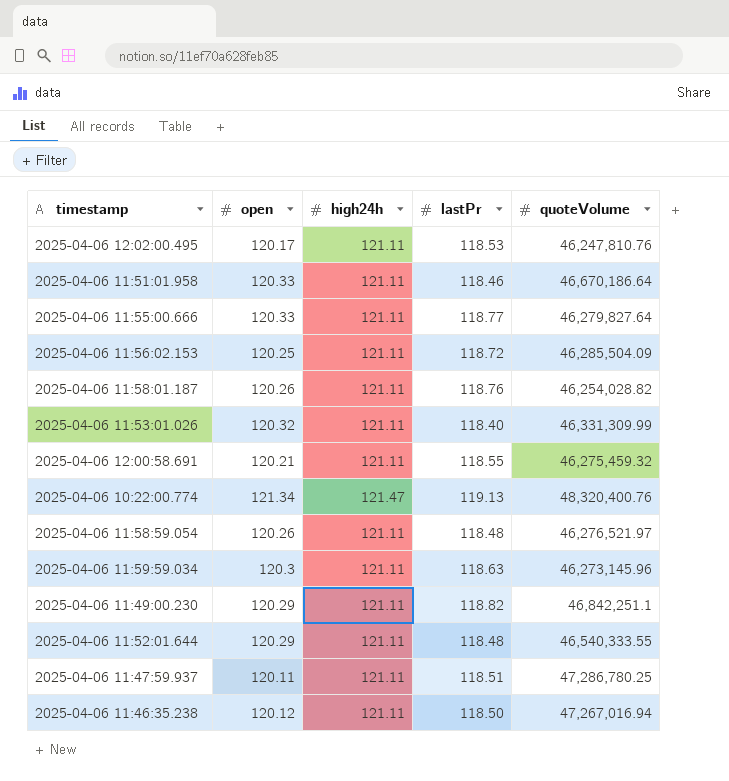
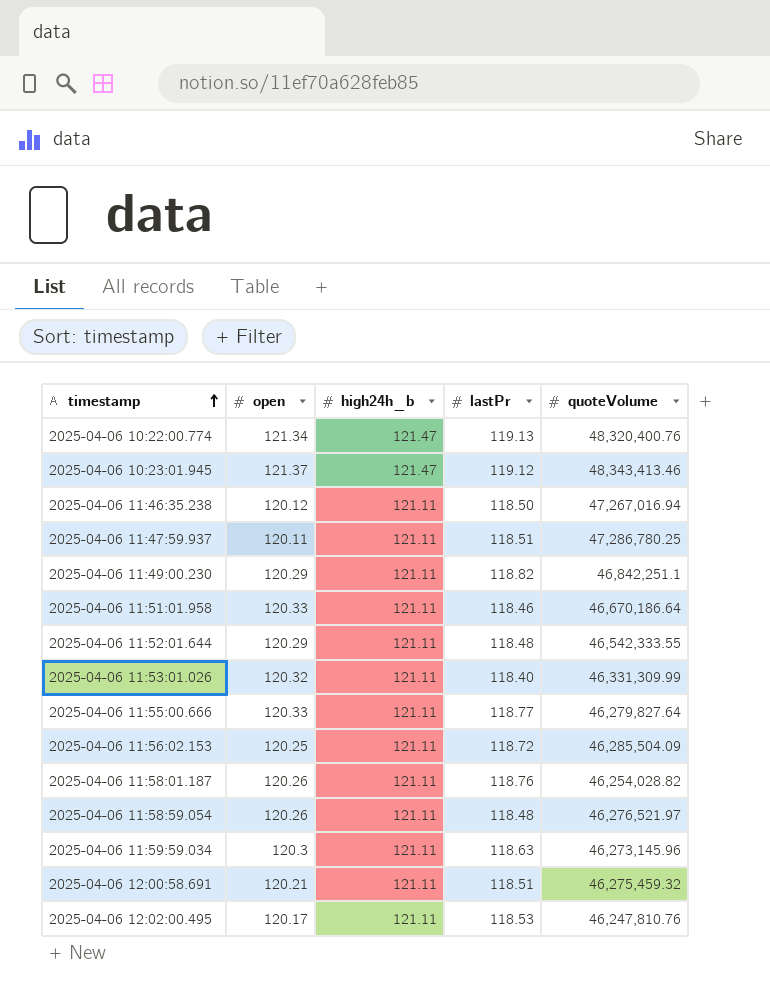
row order: none -> timestamp ascending
column name: high24h -> high24h_b
row 2025-04-06 10:23:01.945: none -> 121.37 | 121.47 | 119.12 | 48,343,413.46
2025-04-06 11:52:01.644 | quoteVolume: 46,540,333.55 -> 46,542,333.55
2025-04-06 12:00:58.691 | lastPr: 118.55 -> 118.51

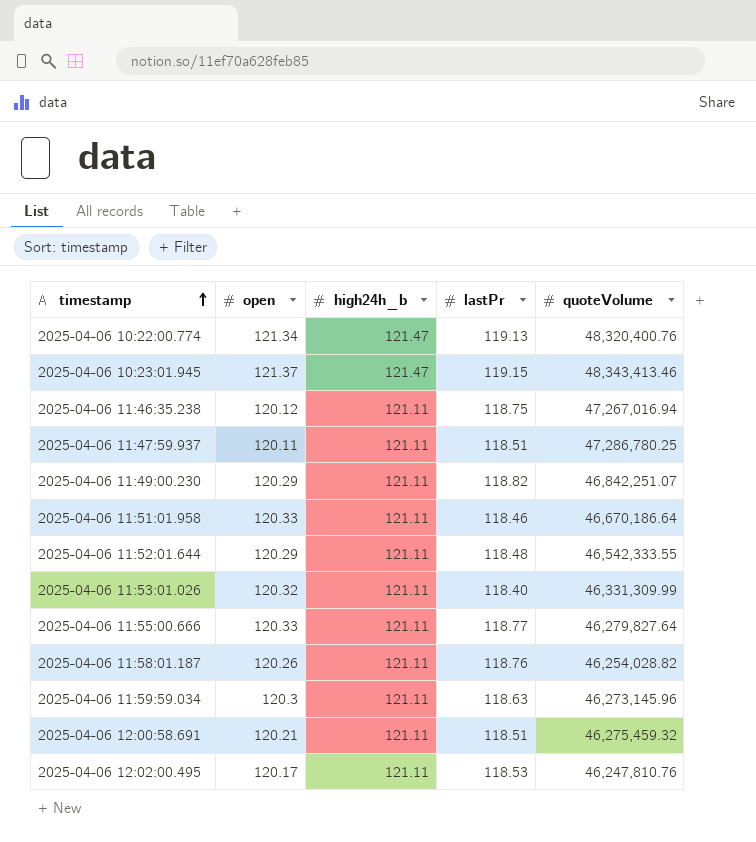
row 2025-04-06 11:56:02.153: 120.25 | 121.11 | 118.72 | 46,285,504.09 -> none
row 2025-04-06 11:58:59.054: 120.26 | 121.11 | 118.48 | 46,276,521.97 -> none
2025-04-06 10:23:01.945 | lastPr: 119.12 -> 119.15
2025-04-06 11:46:35.238 | lastPr: 118.50 -> 118.75
2025-04-06 11:49:00.230 | quoteVolume: 46,842,251.1 -> 46,842,251.07

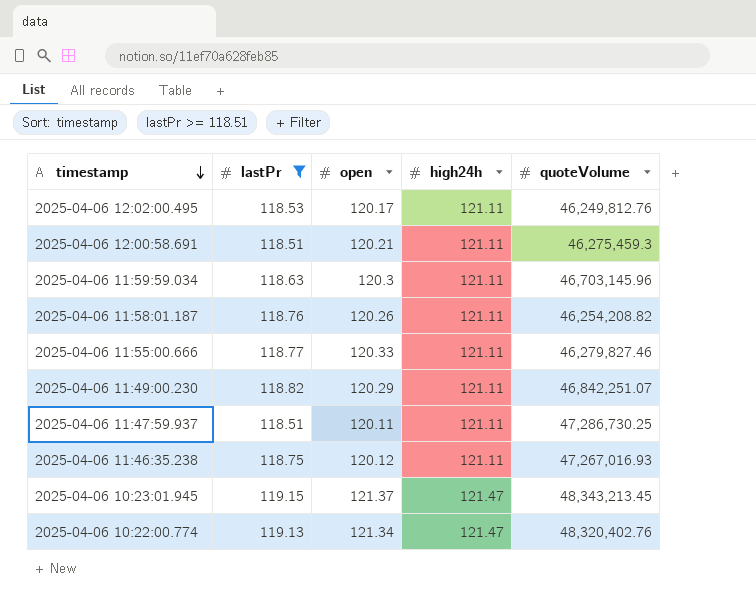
filter: none -> lastPr >= 118.51
row order: timestamp ascending -> timestamp descending
column lastPr | position: 4 -> 2
column name: high24h_b -> high24h
2025-04-06 12:02:00.495 | quoteVolume: 46,247,810.76 -> 46,249,812.76
2025-04-06 12:00:58.691 | quoteVolume: 46,275,459.32 -> 46,275,459.3
2025-04-06 11:59:59.034 | quoteVolume: 46,273,145.96 -> 46,703,145.96
2025-04-06 11:58:01.187 | quoteVolume: 46,254,028.82 -> 46,254,208.82
2025-04-06 11:55:00.666 | quoteVolume: 46,279,827.64 -> 46,279,827.46
2025-04-06 11:47:59.937 | quoteVolume: 47,286,780.25 -> 47,286,730.25
2025-04-06 11:46:35.238 | quoteVolume: 47,267,016.94 -> 47,267,016.93
2025-04-06 10:23:01.945 | quoteVolume: 48,343,413.46 -> 48,343,213.45
2025-04-06 10:22:00.774 | quoteVolume: 48,320,400.76 -> 48,320,402.76

